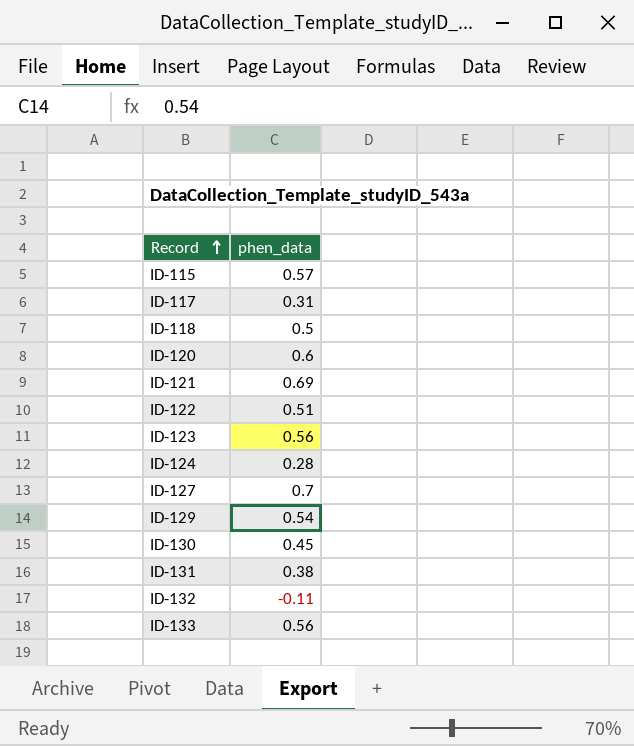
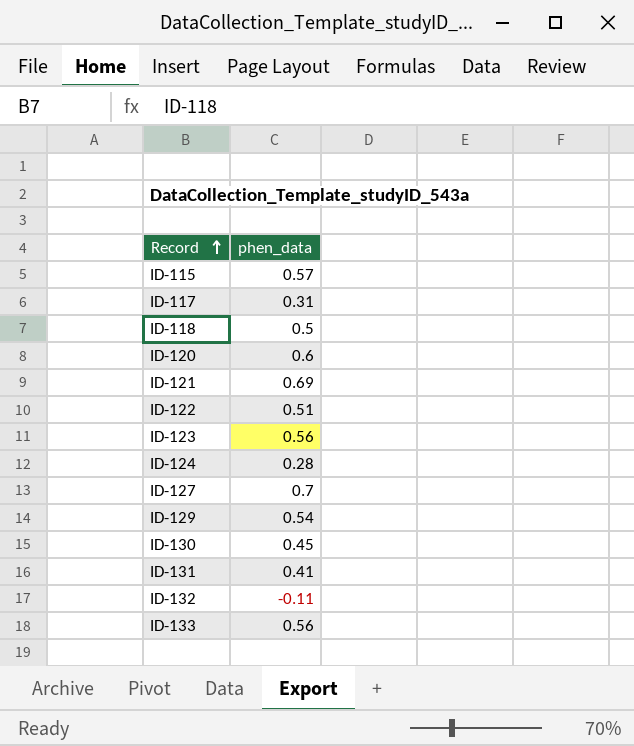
ID-131 | phen_data: 0.38 -> 0.41

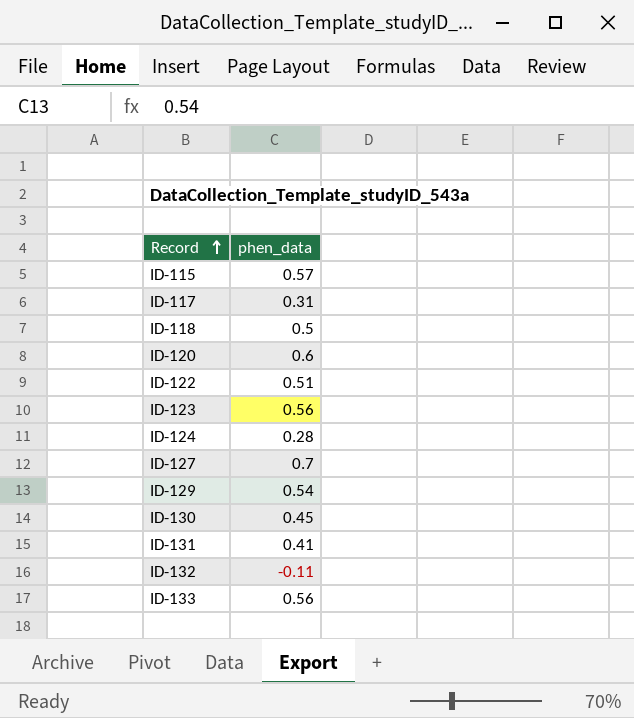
row ID-121: 0.69 -> none

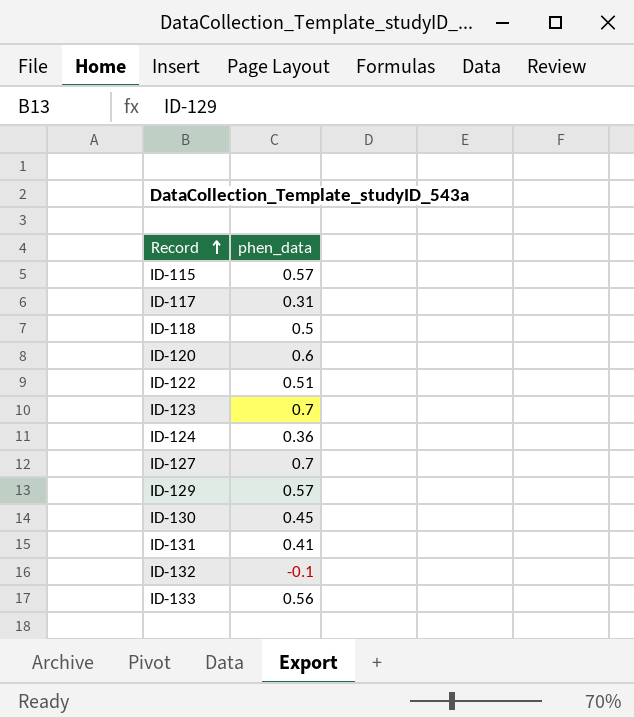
ID-123 | phen_data: 0.56 -> 0.7
ID-124 | phen_data: 0.28 -> 0.36
ID-129 | phen_data: 0.54 -> 0.57
ID-132 | phen_data: -0.11 -> -0.1

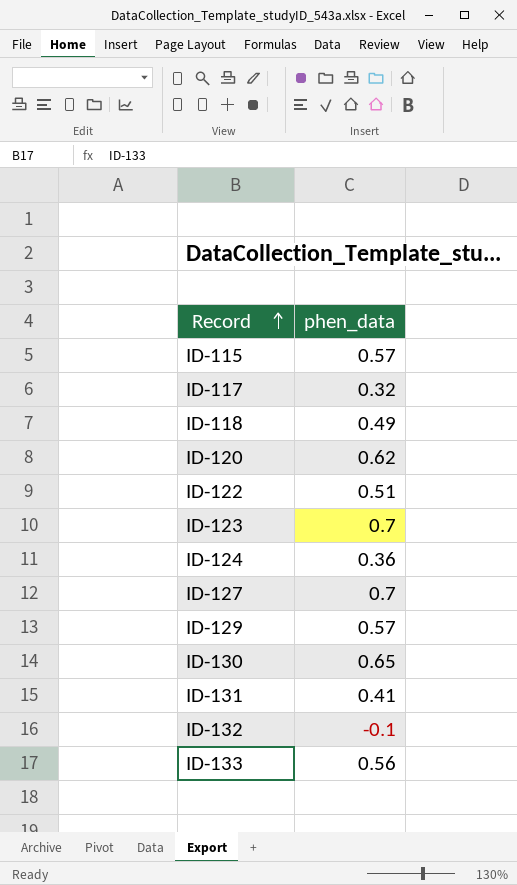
ID-117 | phen_data: 0.31 -> 0.32
ID-118 | phen_data: 0.5 -> 0.49
ID-120 | phen_data: 0.6 -> 0.62
ID-130 | phen_data: 0.45 -> 0.65

